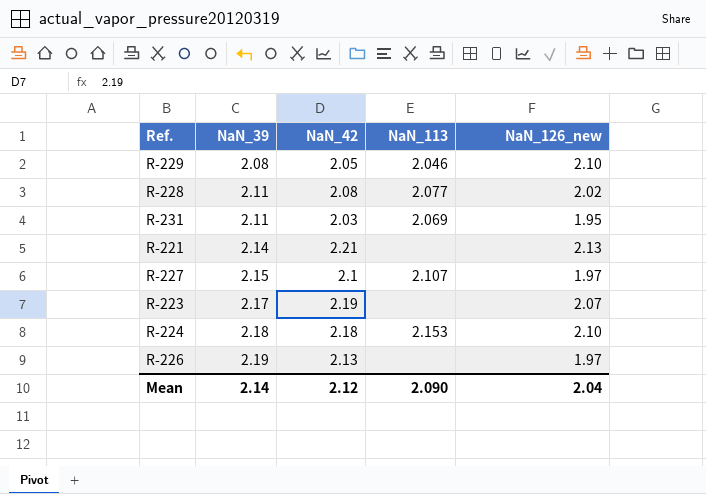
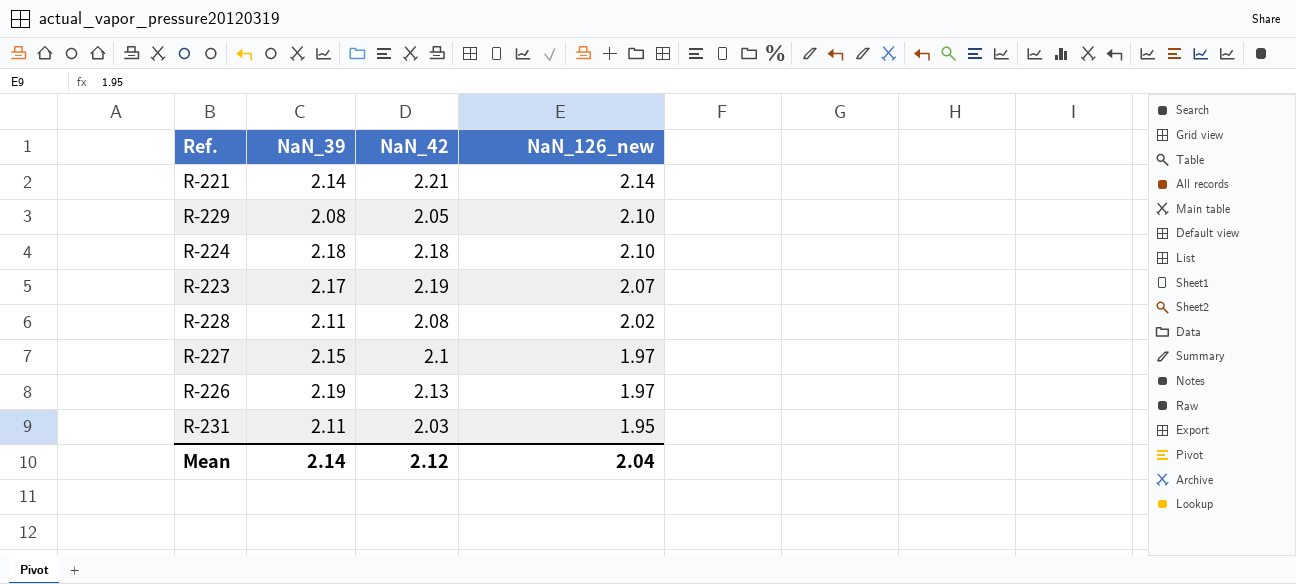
row order: NaN_39 ascending -> NaN_126_new descending
column NaN_113 | position: 4 -> none
R-221 | NaN_126_new: 2.13 -> 2.14

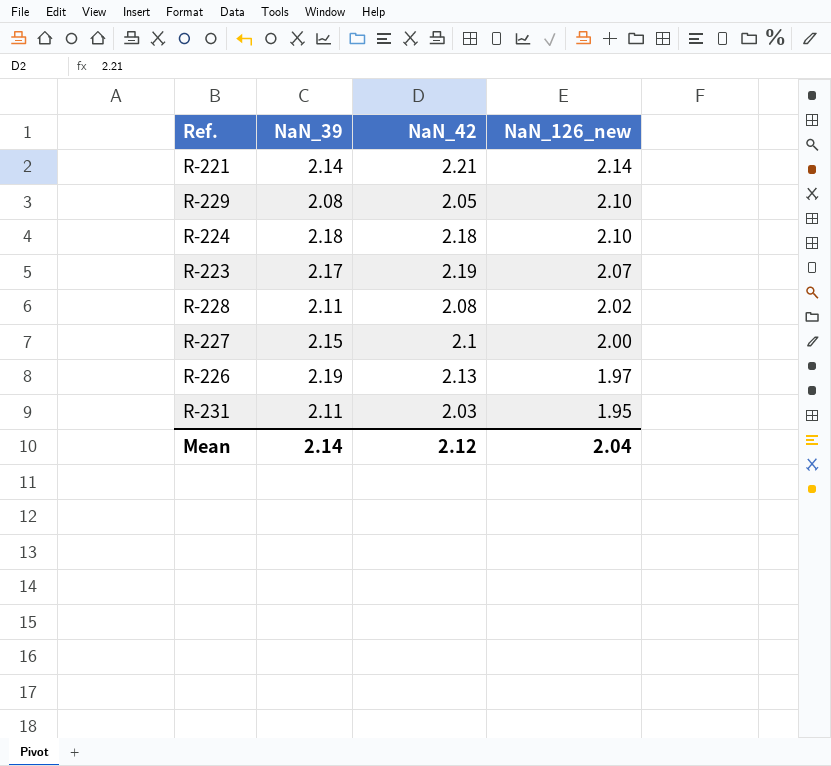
R-227 | NaN_126_new: 1.97 -> 2.00

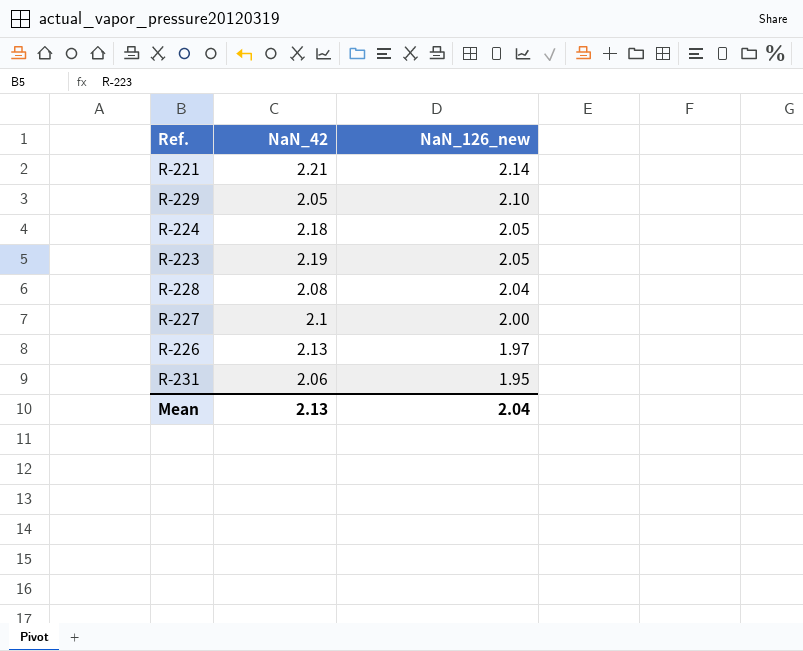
column NaN_39 | position: 2 -> none
R-224 | NaN_126_new: 2.10 -> 2.05
R-223 | NaN_126_new: 2.07 -> 2.05
R-228 | NaN_126_new: 2.02 -> 2.04
R-231 | NaN_42: 2.03 -> 2.06
Mean | NaN_42: 2.12 -> 2.13

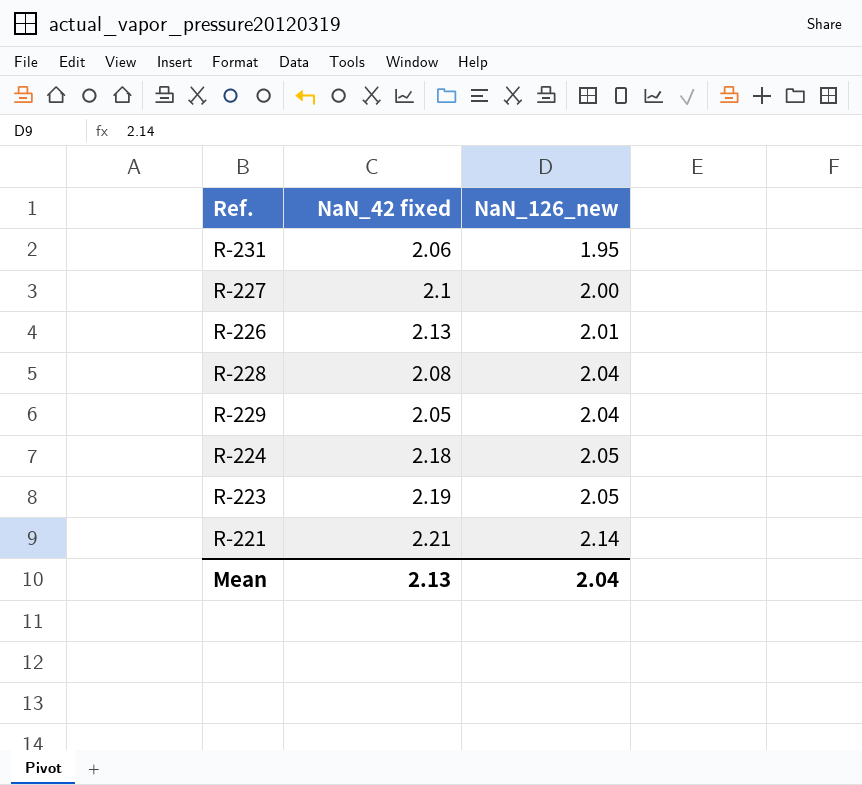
row order: NaN_126_new descending -> NaN_126_new ascending
column name: NaN_42 -> NaN_42 fixed
R-226 | NaN_126_new: 1.97 -> 2.01
R-229 | NaN_126_new: 2.10 -> 2.04

